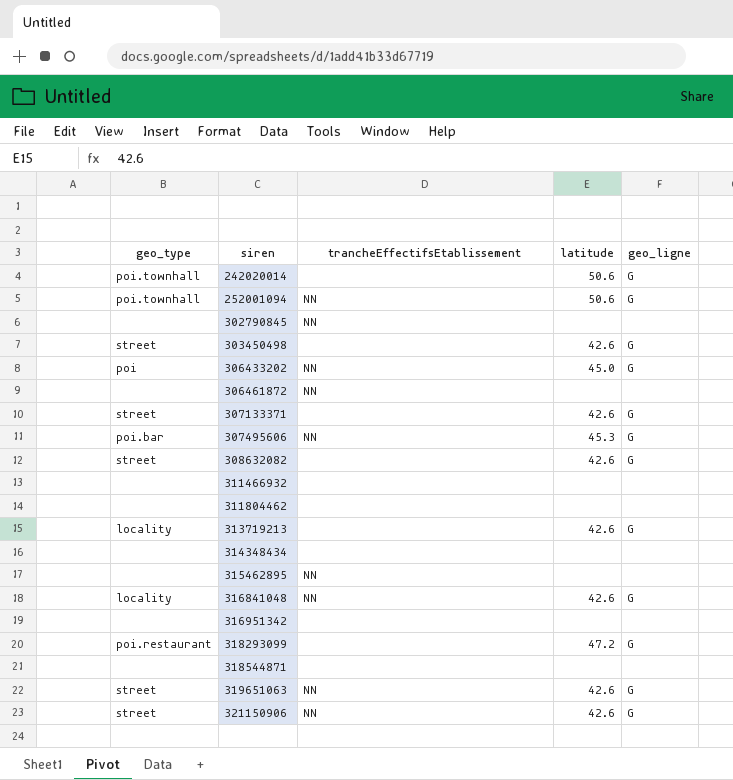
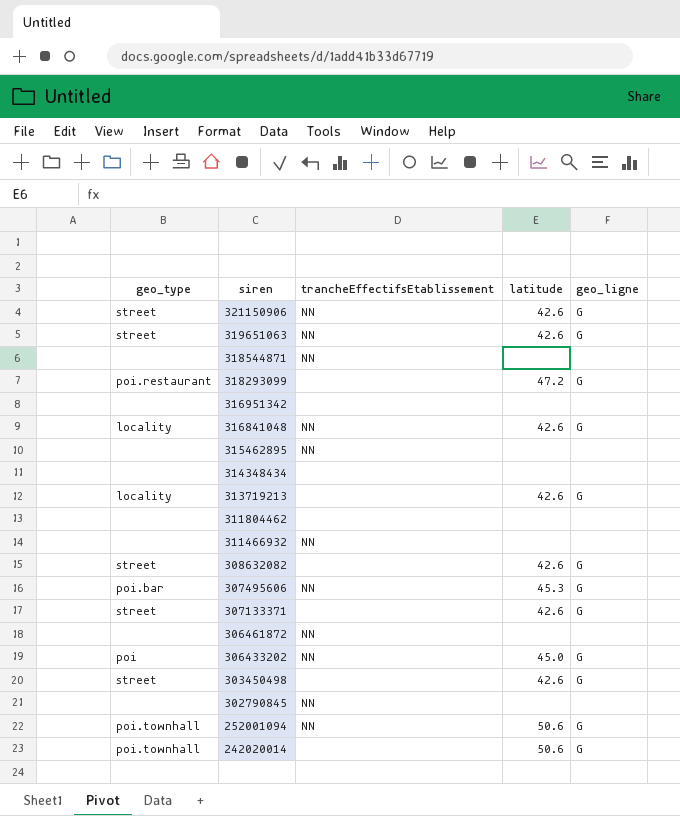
row order: siren ascending -> siren descending
318544871 | trancheEffectifsEtablissement: none -> NN
311466932 | trancheEffectifsEtablissement: none -> NN

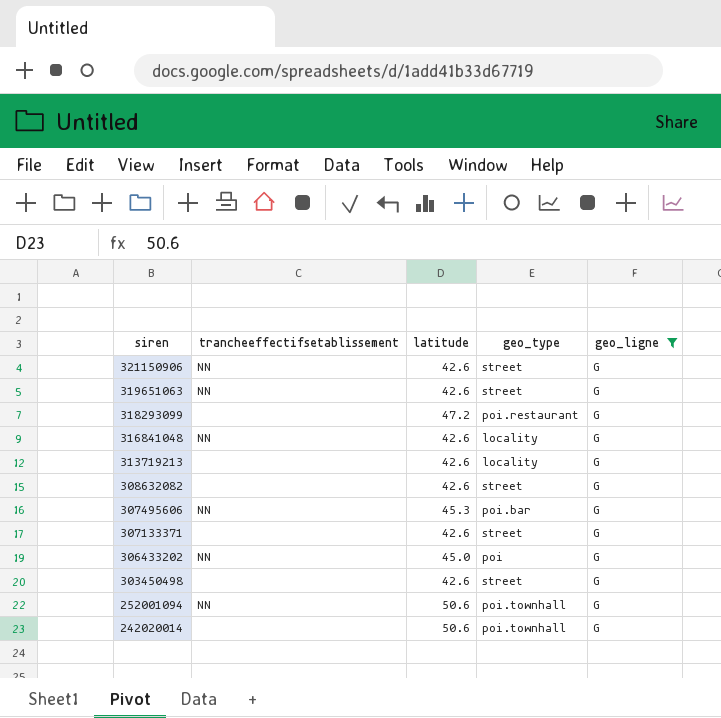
filter: none -> geo_ligne = G
column name: trancheEffectifsEtablissement -> trancheeffectifsetablissement
column geo_type | position: 1 -> 4

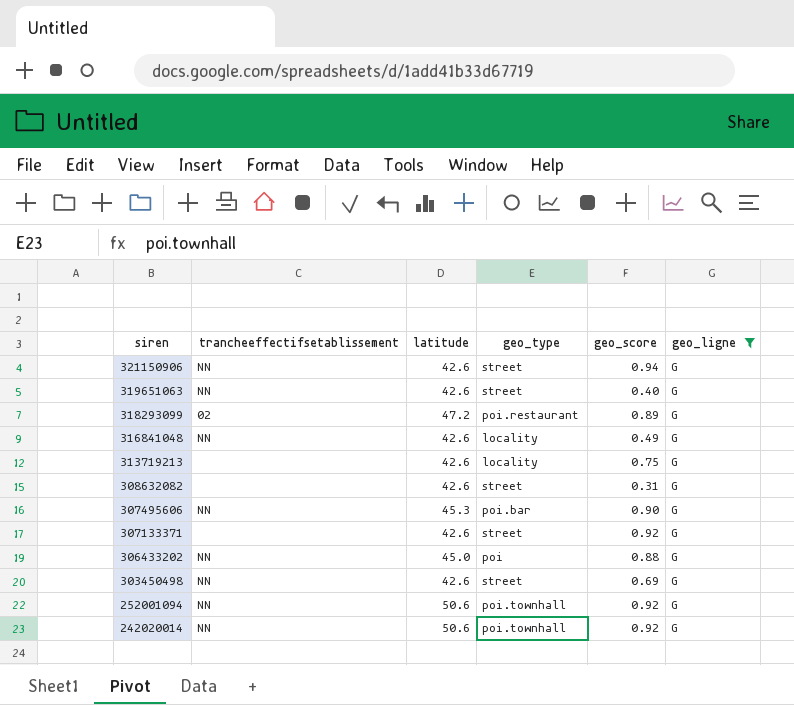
column geo_score | position: none -> 5
318293099 | trancheeffectifsetablissement: none -> 02
303450498 | trancheeffectifsetablissement: none -> NN
242020014 | trancheeffectifsetablissement: none -> NN

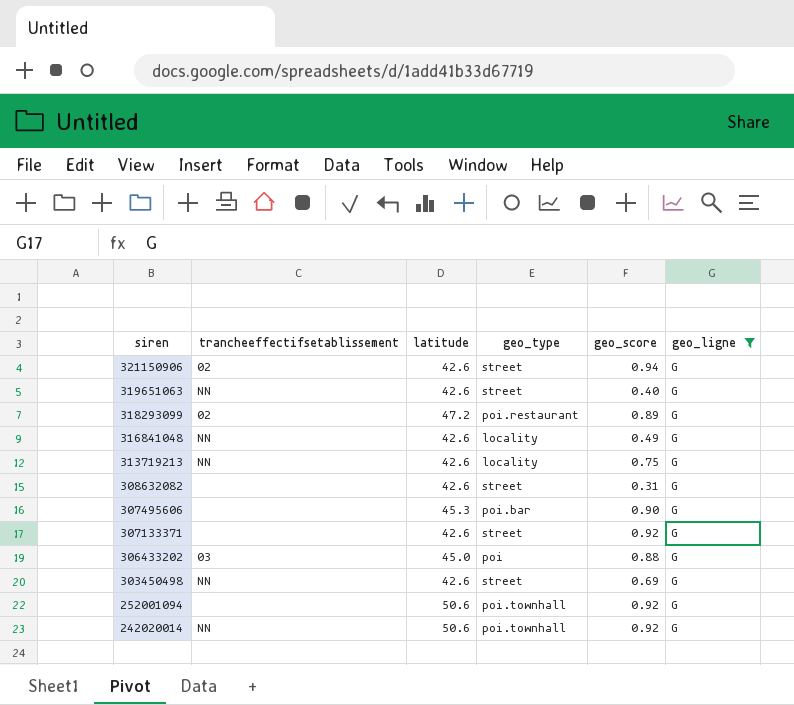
321150906 | trancheeffectifsetablissement: NN -> 02
313719213 | trancheeffectifsetablissement: none -> NN
307495606 | trancheeffectifsetablissement: NN -> none
306433202 | trancheeffectifsetablissement: NN -> 03
252001094 | trancheeffectifsetablissement: NN -> none

